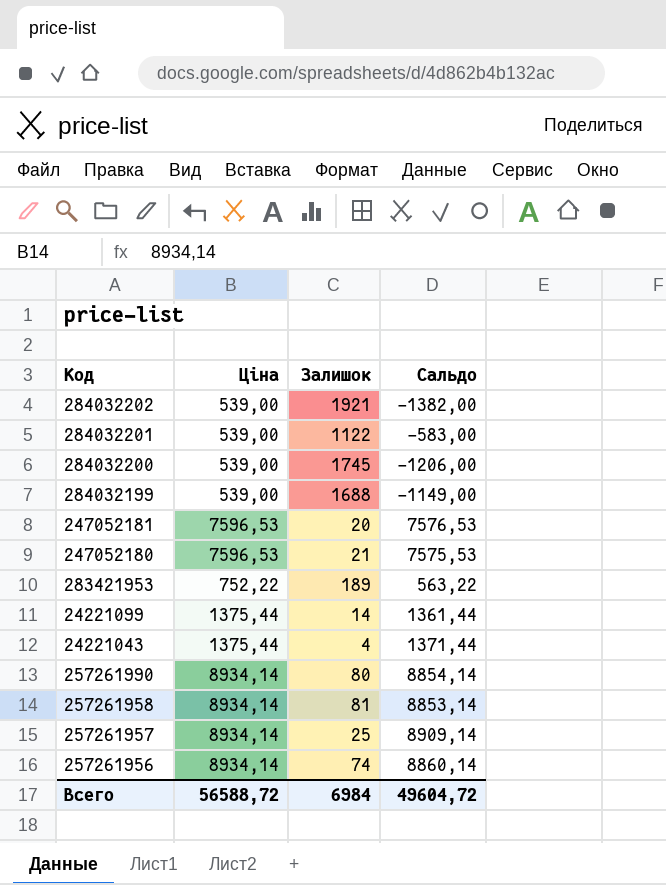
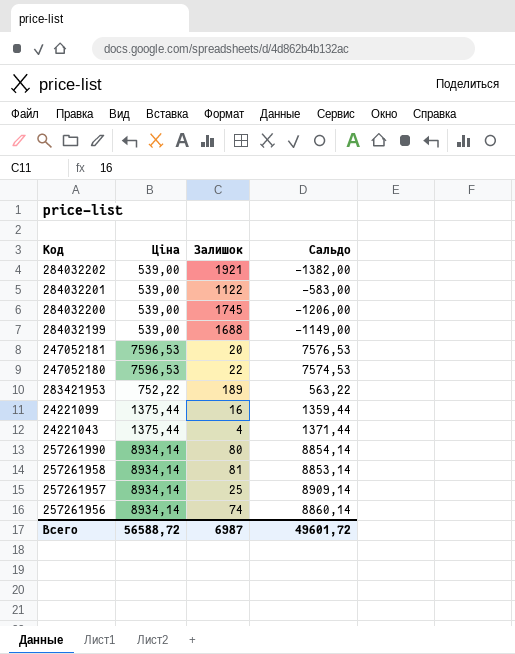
247052180 | Залишок: 21 -> 22
247052180 | Сальдо: 7575,53 -> 7574,53
24221099 | Залишок: 14 -> 16
24221099 | Сальдо: 1361,44 -> 1359,44
Всего | Залишок: 6984 -> 6987
Всего | Сальдо: 49604,72 -> 49601,72

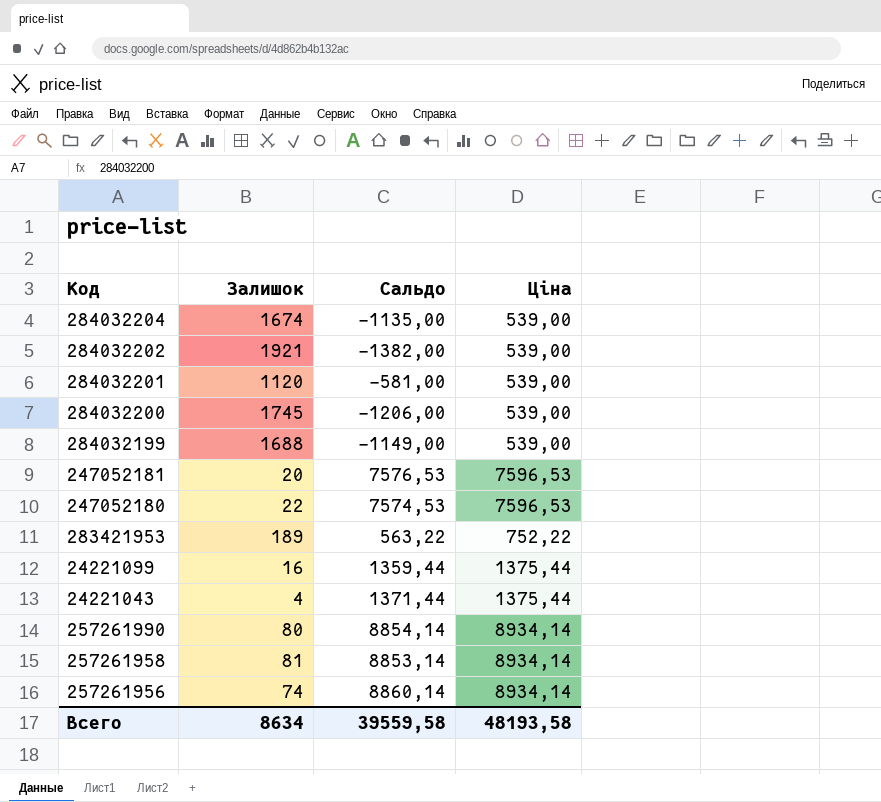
column Ціна | position: 2 -> 4
row 257261957: 8934,14 | 25 | 8909,14 -> none
row 284032204: none -> 1674 | -1135,00 | 539,00
284032201 | Залишок: 1122 -> 1120
284032201 | Сальдо: -583,00 -> -581,00
Всего | Залишок: 6987 -> 8634
Всего | Сальдо: 49601,72 -> 39559,58
Всего | Ціна: 56588,72 -> 48193,58

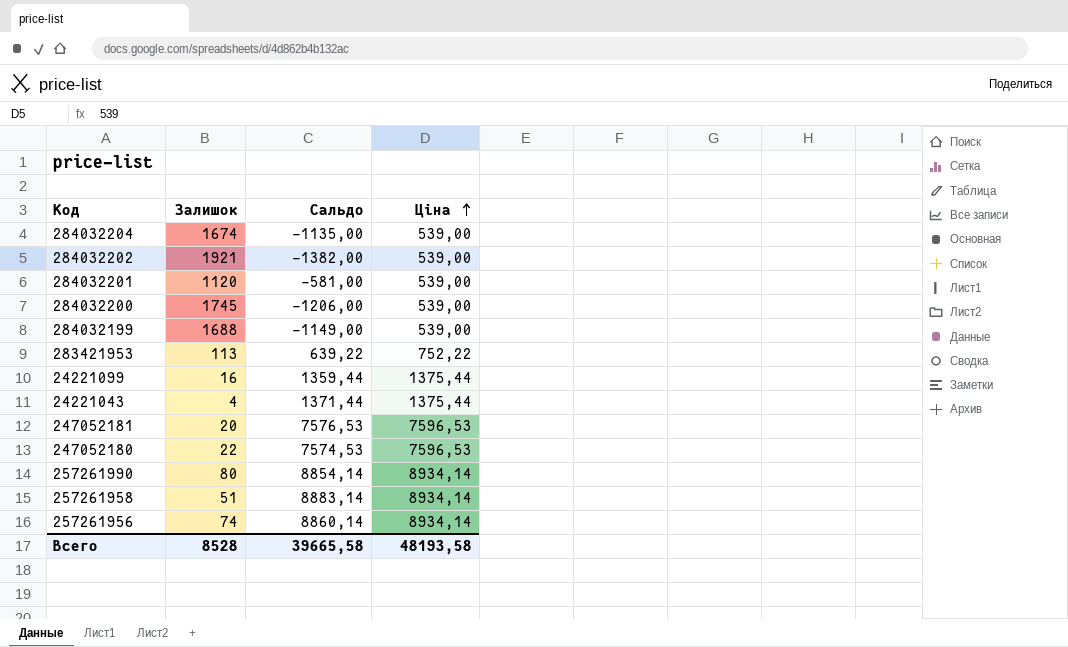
row order: none -> Ціна ascending
283421953 | Залишок: 189 -> 113
283421953 | Сальдо: 563,22 -> 639,22
257261958 | Залишок: 81 -> 51
257261958 | Сальдо: 8853,14 -> 8883,14
Всего | Залишок: 8634 -> 8528
Всего | Сальдо: 39559,58 -> 39665,58

